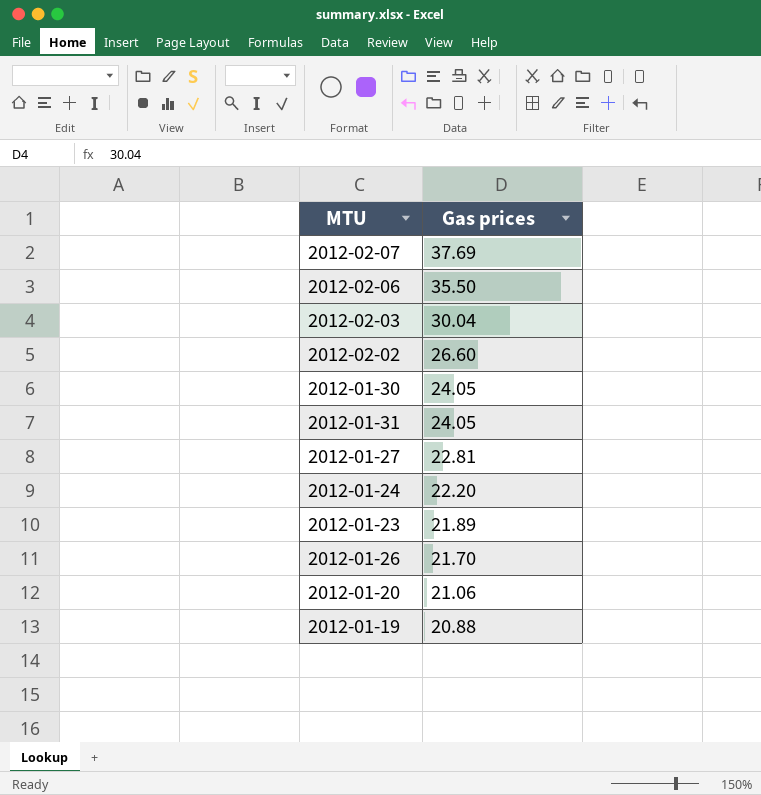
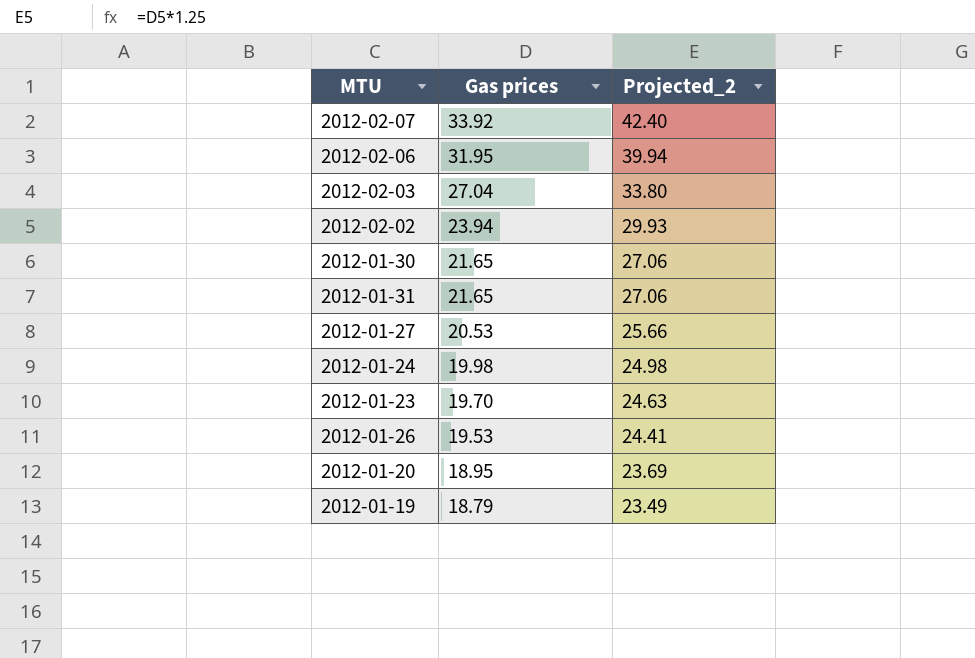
column Projected_2 | formula: none -> [Gas prices] * 1.25
2012-02-07 | Gas prices: 37.69 -> 33.92
2012-02-06 | Gas prices: 35.50 -> 31.95
2012-02-03 | Gas prices: 30.04 -> 27.04
2012-02-02 | Gas prices: 26.60 -> 23.94
2012-01-30 | Gas prices: 24.05 -> 21.65
2012-01-31 | Gas prices: 24.05 -> 21.65
2012-01-27 | Gas prices: 22.81 -> 20.53
2012-01-24 | Gas prices: 22.20 -> 19.98
2012-01-23 | Gas prices: 21.89 -> 19.70
2012-01-26 | Gas prices: 21.70 -> 19.53
2012-01-20 | Gas prices: 21.06 -> 18.95
2012-01-19 | Gas prices: 20.88 -> 18.79

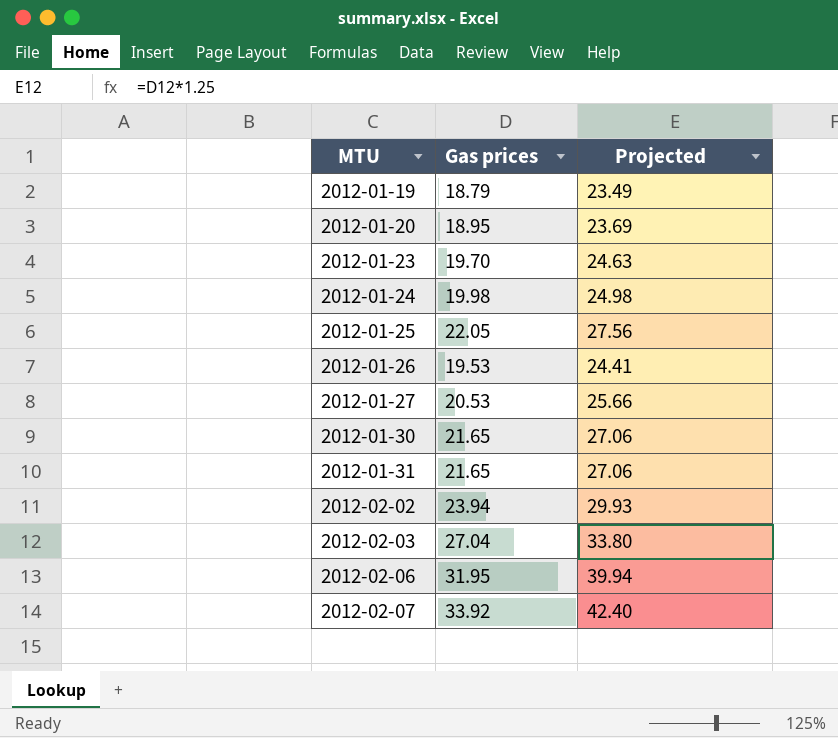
row order: Gas prices descending -> MTU ascending
column name: Projected_2 -> Projected
row 2012-01-25: none -> 22.05 | 27.56

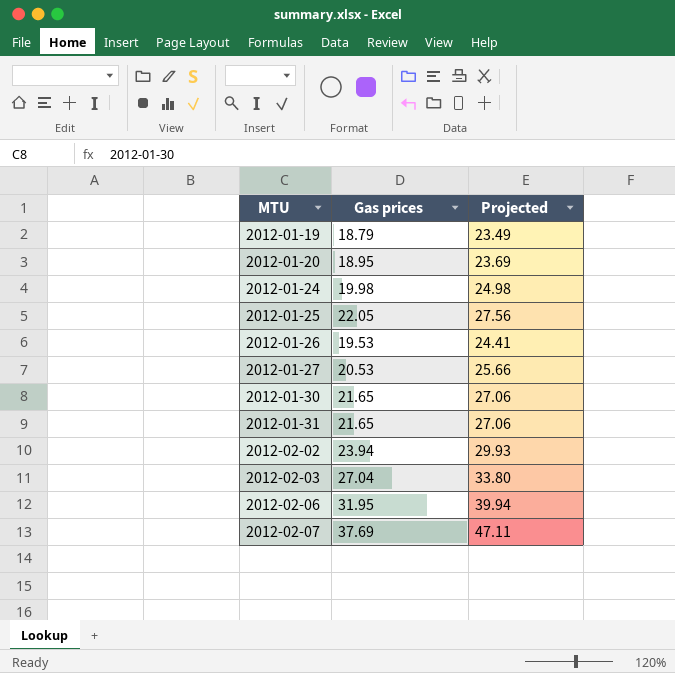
row 2012-01-23: 19.70 | 24.63 -> none
2012-02-07 | Gas prices: 33.92 -> 37.69
2012-02-07 | Projected: 42.40 -> 47.11

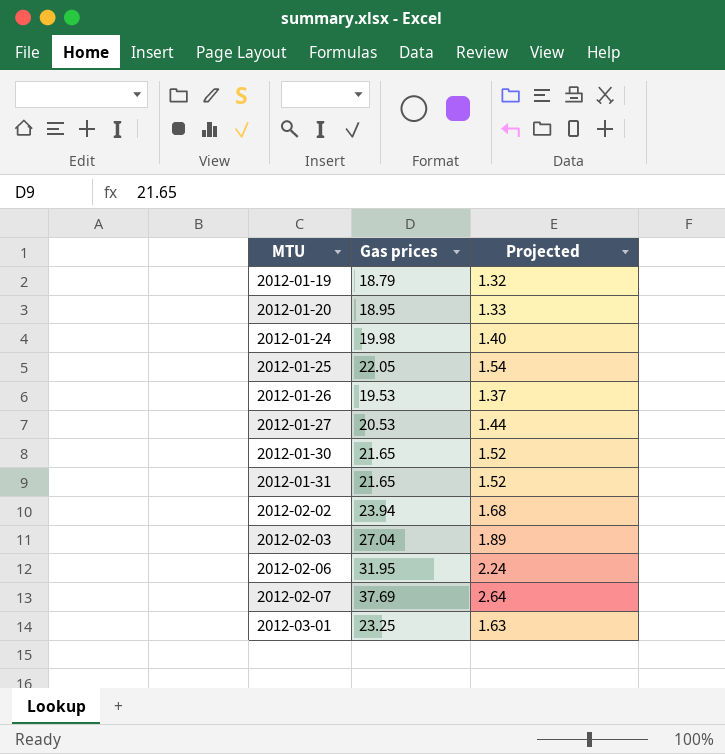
column Projected | formula: [Gas prices] * 1.25 -> [Gas prices] * 0.07
row 2012-03-01: none -> 23.25 | 1.63

